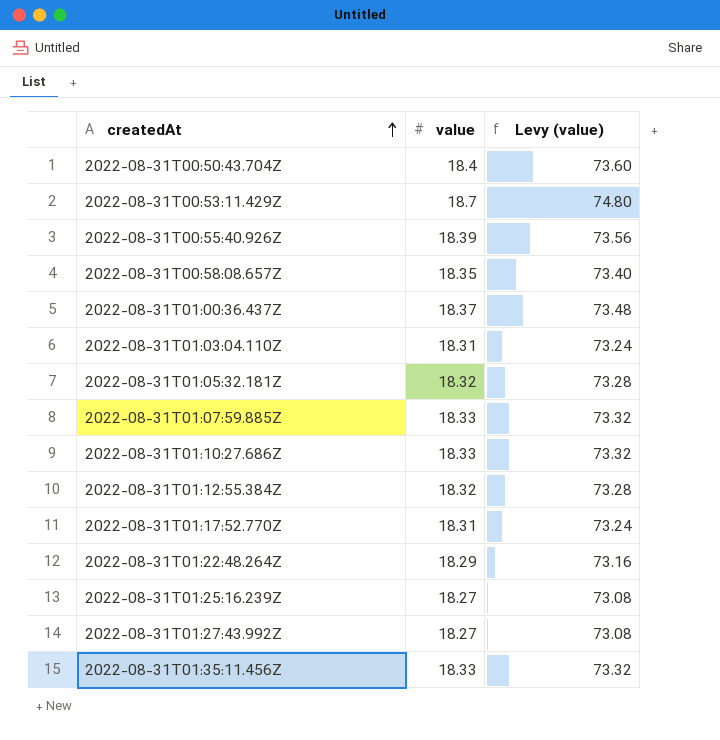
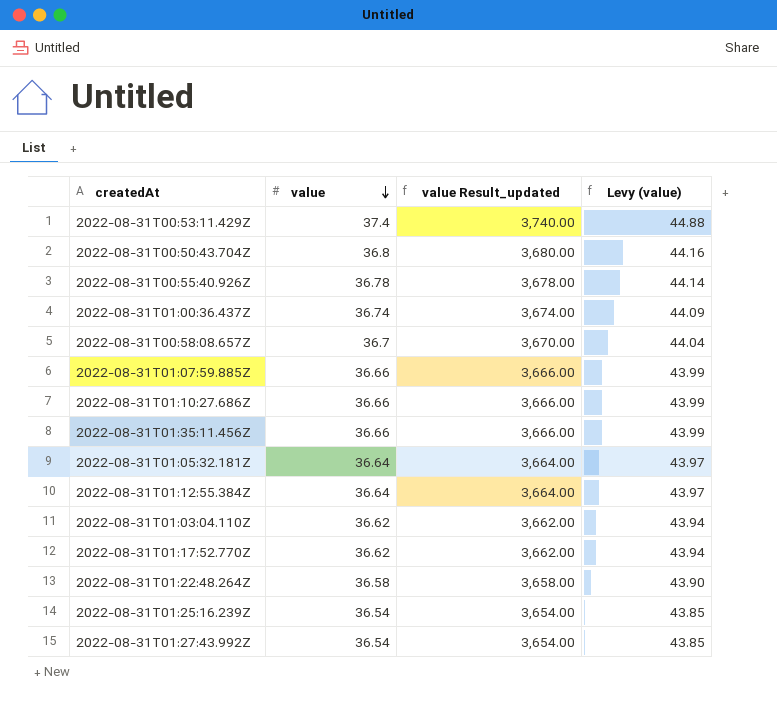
row order: createdAt ascending -> value descending
column value Result_updated | formula: none -> [value] * 100
column Levy (value) | formula: [value] * 4 -> [value] * 1.2
2022-08-31T00:53:11.429Z | value: 18.7 -> 37.4
2022-08-31T00:50:43.704Z | value: 18.4 -> 36.8
2022-08-31T00:55:40.926Z | value: 18.39 -> 36.78
2022-08-31T01:00:36.437Z | value: 18.37 -> 36.74
2022-08-31T00:58:08.657Z | value: 18.35 -> 36.7
2022-08-31T01:07:59.885Z | value: 18.33 -> 36.66
2022-08-31T01:10:27.686Z | value: 18.33 -> 36.66
2022-08-31T01:35:11.456Z | value: 18.33 -> 36.66
2022-08-31T01:05:32.181Z | value: 18.32 -> 36.64
2022-08-31T01:12:55.384Z | value: 18.32 -> 36.64
2022-08-31T01:03:04.110Z | value: 18.31 -> 36.62
2022-08-31T01:17:52.770Z | value: 18.31 -> 36.62
2022-08-31T01:22:48.264Z | value: 18.29 -> 36.58
2022-08-31T01:25:16.239Z | value: 18.27 -> 36.54
2022-08-31T01:27:43.992Z | value: 18.27 -> 36.54

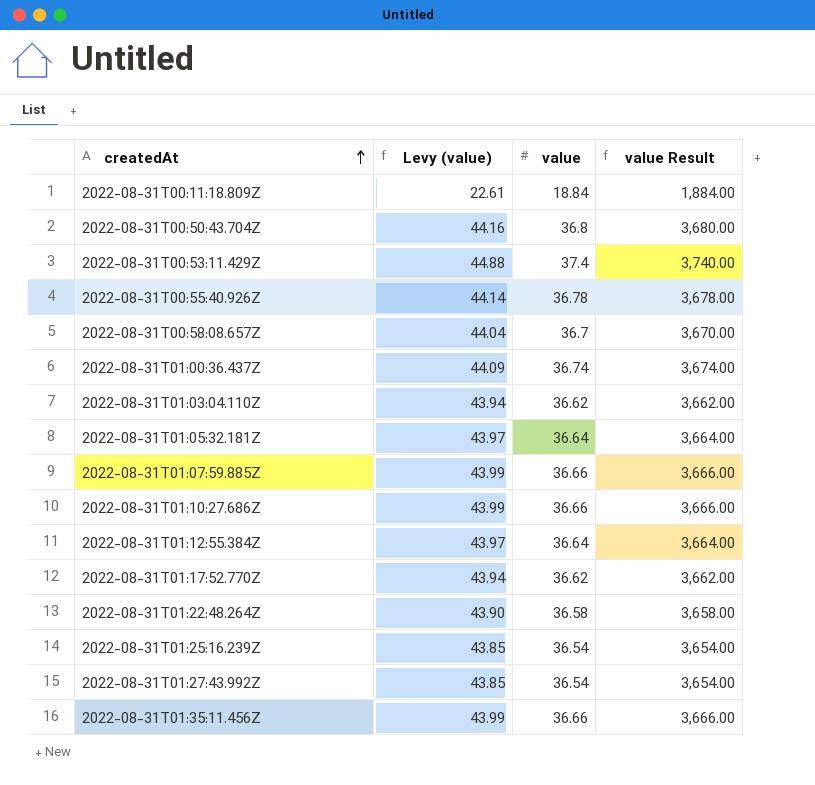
row order: value descending -> createdAt ascending
column Levy (value) | position: 4 -> 2
column name: value Result_updated -> value Result
row 2022-08-31T00:11:18.809Z: none -> 22.61 | 18.84 | 1,884.00

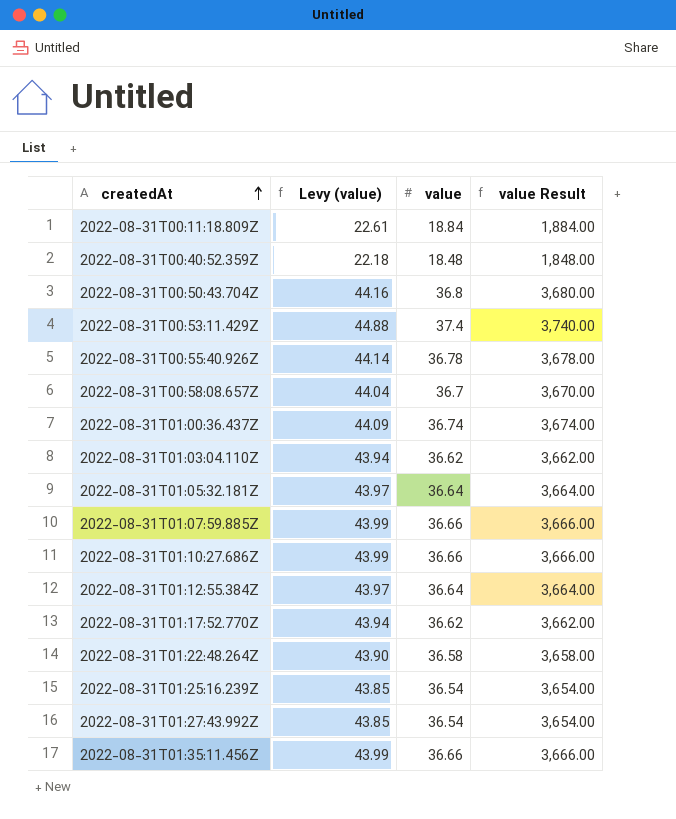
row 2022-08-31T00:40:52.359Z: none -> 22.18 | 18.48 | 1,848.00

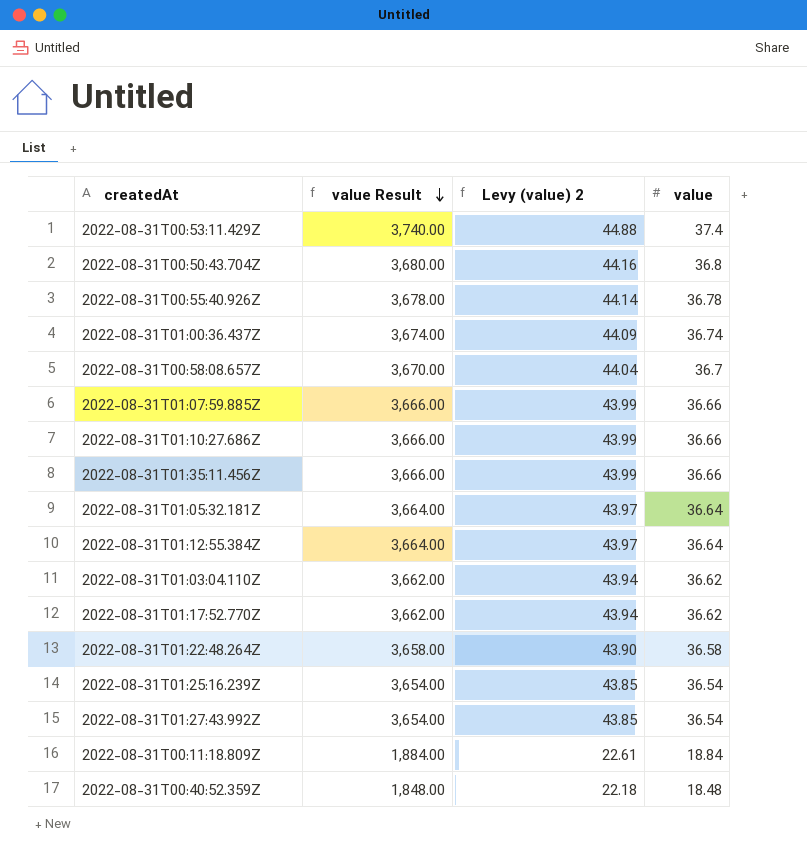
row order: createdAt ascending -> value Result descending
column value Result | position: 4 -> 2
column name: Levy (value) -> Levy (value) 2

